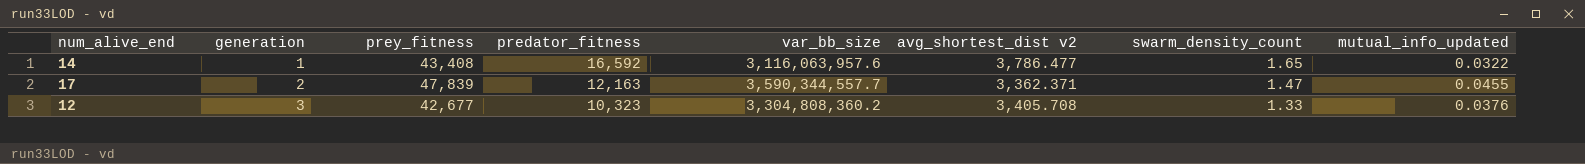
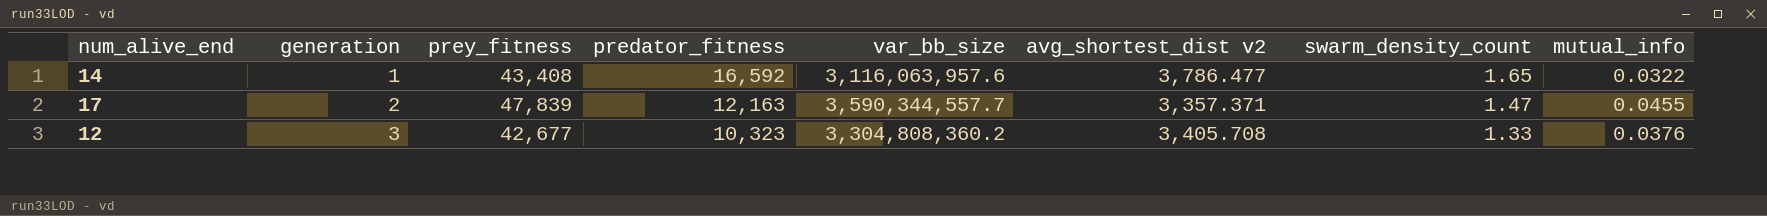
column name: mutual_info_updated -> mutual_info
17 | avg_shortest_dist v2: 3,362.371 -> 3,357.371

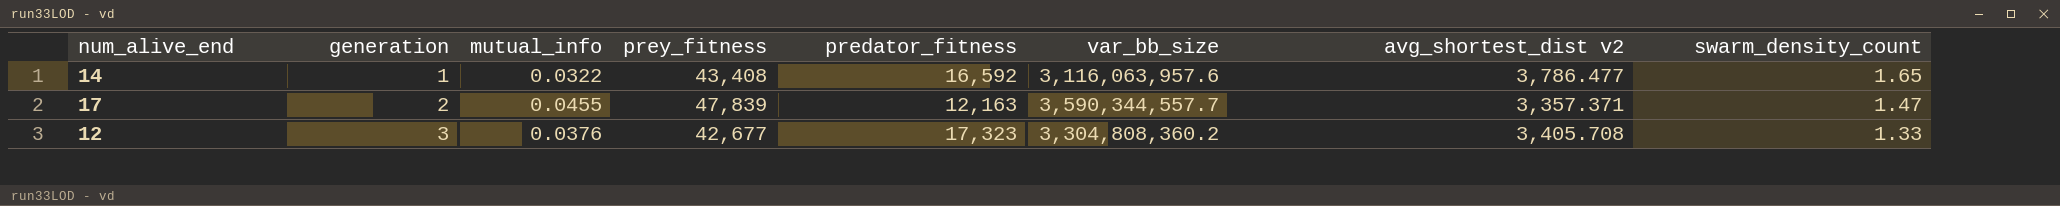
column mutual_info | position: 8 -> 3
12 | predator_fitness: 10,323 -> 17,323

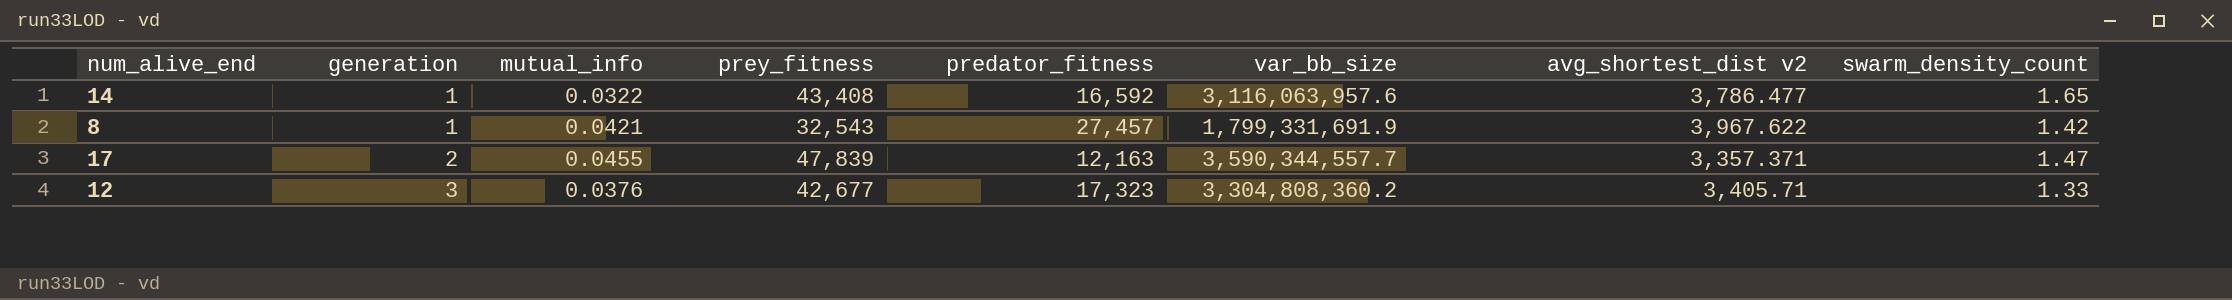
row 8: none -> 1 | 0.0421 | 32,543 | 27,457 | 1,799,331,691.9 | 3,967.622 | 1.42
12 | avg_shortest_dist v2: 3,405.708 -> 3,405.71

